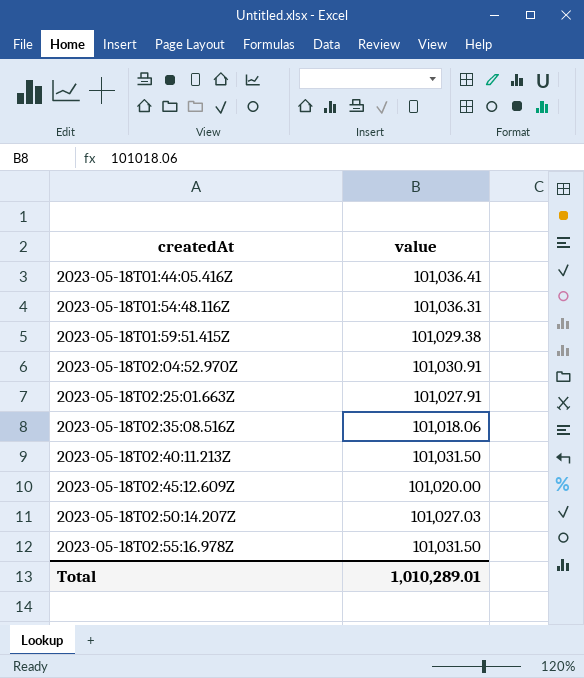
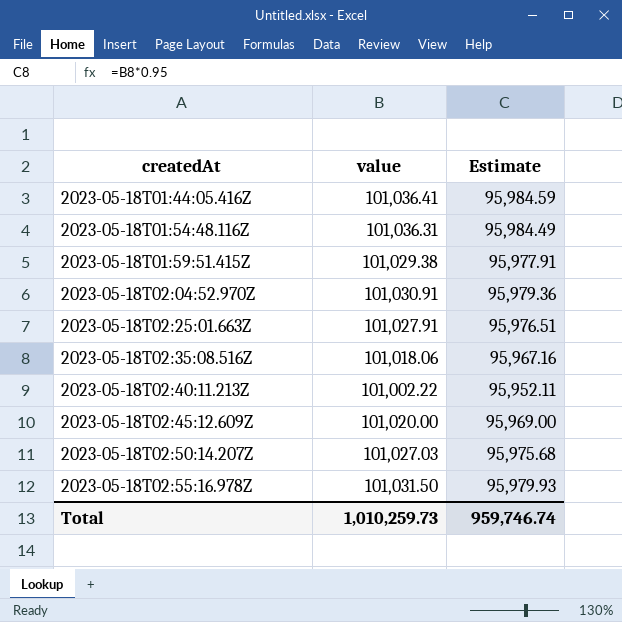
column Estimate | formula: none -> [value] * 0.95
2023-05-18T02:40:11.213Z | value: 101,031.50 -> 101,002.22
Total | value: 1,010,289.01 -> 1,010,259.73

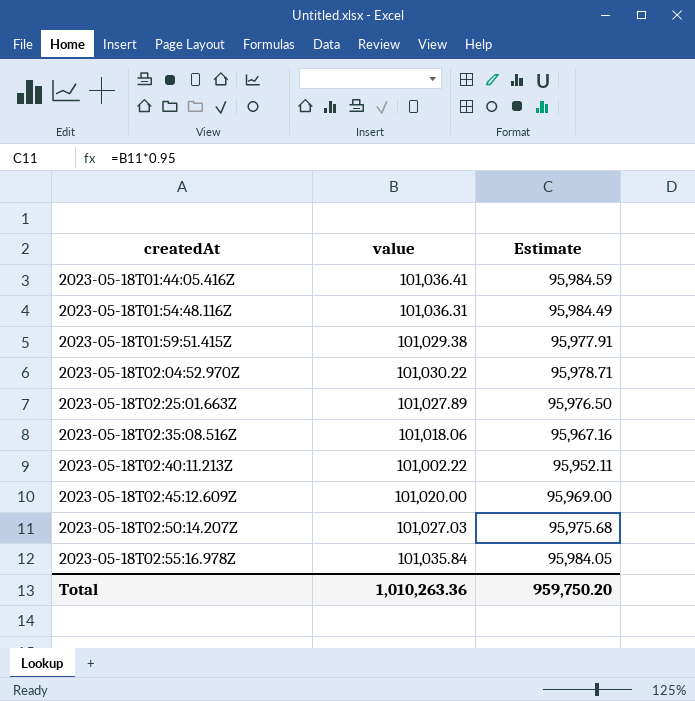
2023-05-18T02:04:52.970Z | value: 101,030.91 -> 101,030.22
2023-05-18T02:04:52.970Z | Estimate: 95,979.36 -> 95,978.71
2023-05-18T02:25:01.663Z | value: 101,027.91 -> 101,027.89
2023-05-18T02:25:01.663Z | Estimate: 95,976.51 -> 95,976.50
2023-05-18T02:55:16.978Z | value: 101,031.50 -> 101,035.84
2023-05-18T02:55:16.978Z | Estimate: 95,979.93 -> 95,984.05
Total | value: 1,010,259.73 -> 1,010,263.36
Total | Estimate: 959,746.74 -> 959,750.20

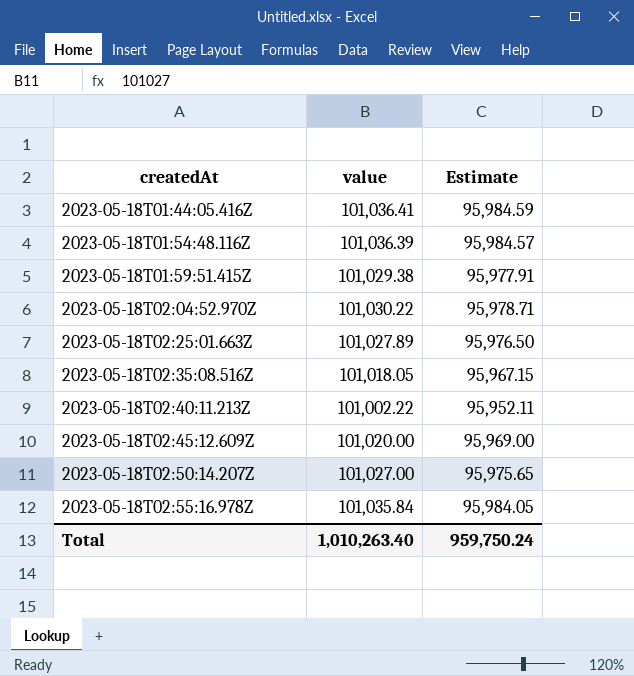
2023-05-18T01:54:48.116Z | value: 101,036.31 -> 101,036.39
2023-05-18T01:54:48.116Z | Estimate: 95,984.49 -> 95,984.57
2023-05-18T02:35:08.516Z | value: 101,018.06 -> 101,018.05
2023-05-18T02:35:08.516Z | Estimate: 95,967.16 -> 95,967.15
2023-05-18T02:50:14.207Z | value: 101,027.03 -> 101,027.00
2023-05-18T02:50:14.207Z | Estimate: 95,975.68 -> 95,975.65
Total | value: 1,010,263.36 -> 1,010,263.40
Total | Estimate: 959,750.20 -> 959,750.24

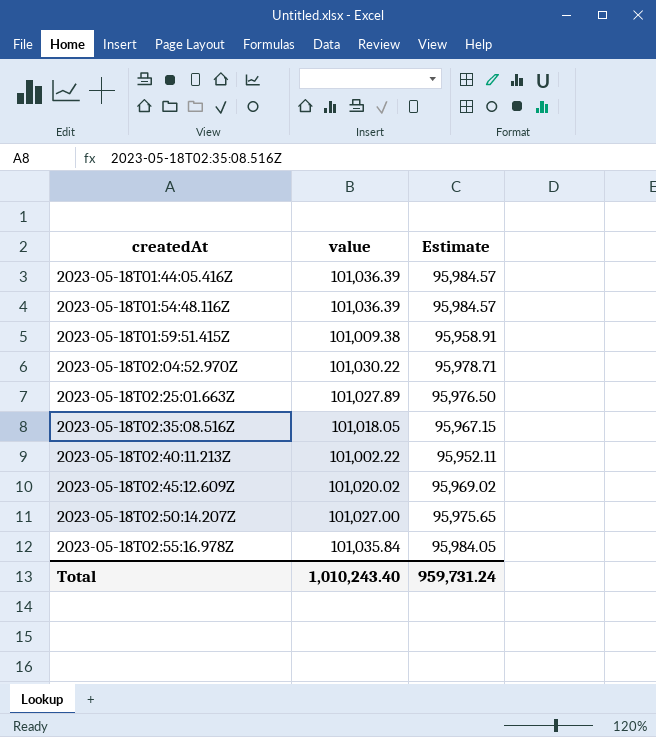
2023-05-18T01:44:05.416Z | value: 101,036.41 -> 101,036.39
2023-05-18T01:44:05.416Z | Estimate: 95,984.59 -> 95,984.57
2023-05-18T01:59:51.415Z | value: 101,029.38 -> 101,009.38
2023-05-18T01:59:51.415Z | Estimate: 95,977.91 -> 95,958.91
2023-05-18T02:45:12.609Z | value: 101,020.00 -> 101,020.02
2023-05-18T02:45:12.609Z | Estimate: 95,969.00 -> 95,969.02
Total | value: 1,010,263.40 -> 1,010,243.40
Total | Estimate: 959,750.24 -> 959,731.24

